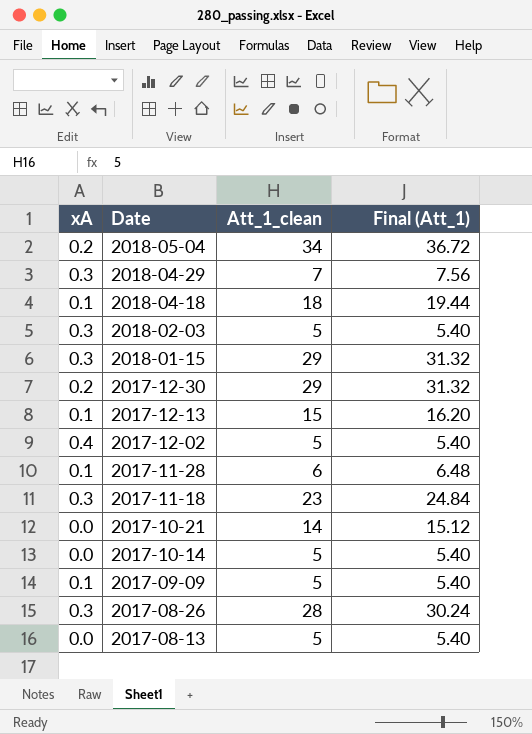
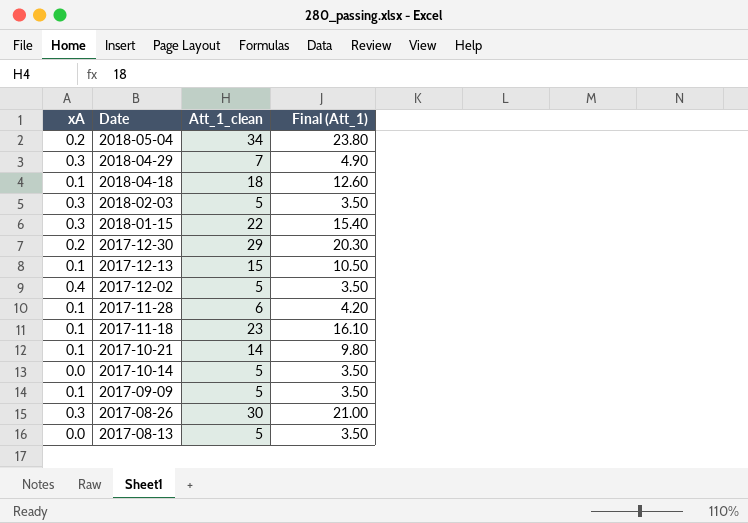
column Final (Att_1) | formula: [Att_1_clean] * 1.08 -> [Att_1_clean] * 0.7
2018-01-15 | Att_1_clean: 29 -> 22
2017-11-18 | xA: 0.3 -> 0.1
2017-10-21 | xA: 0.0 -> 0.1
2017-08-26 | Att_1_clean: 28 -> 30

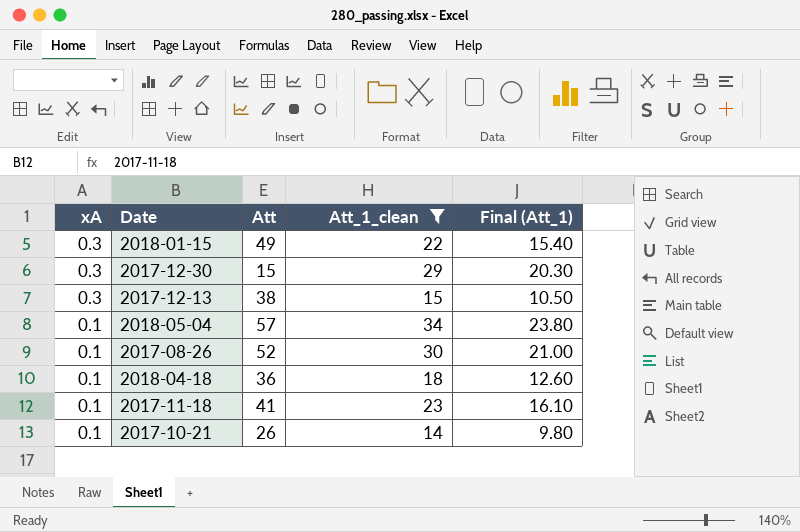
filter: none -> Att_1_clean >= 14
row order: Date descending -> xA descending
column Att | position: none -> 3
2017-12-30 | xA: 0.2 -> 0.3
2017-12-13 | xA: 0.1 -> 0.3
2018-05-04 | xA: 0.2 -> 0.1
2017-08-26 | xA: 0.3 -> 0.1

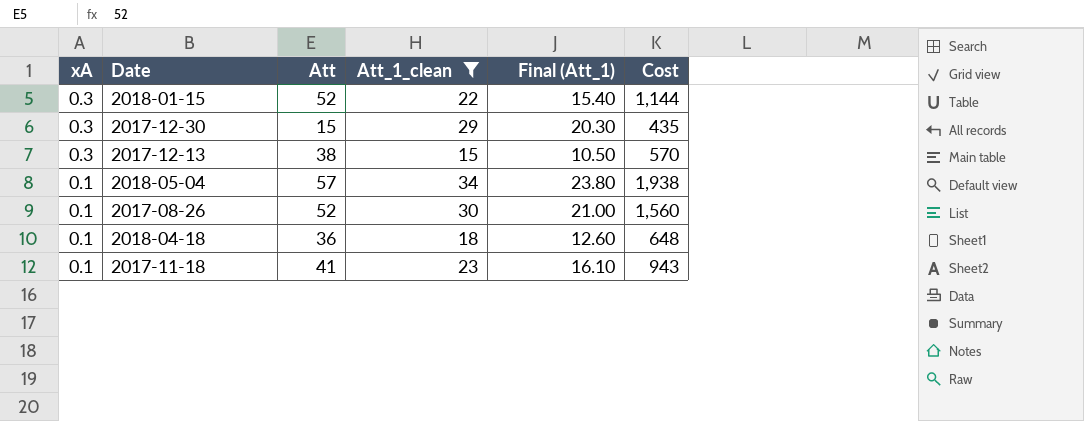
column Cost | formula: none -> [Att] * [Att_1_clean]
row 2017-10-21: 0.1 | 26 | 14 | 9.80 -> none
2018-01-15 | Att: 49 -> 52

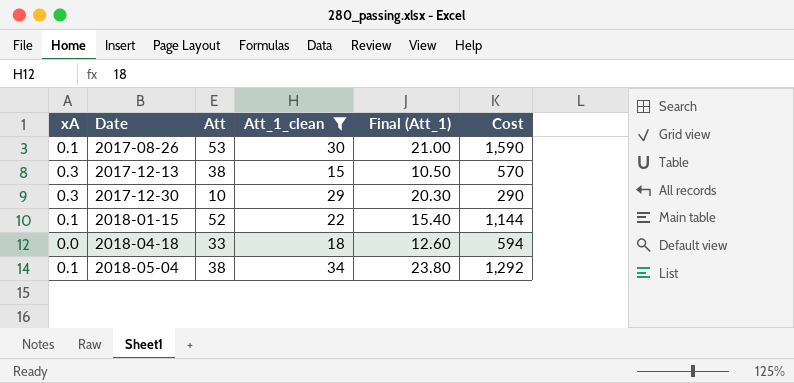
row order: xA descending -> Date ascending
row 2017-11-18: 0.1 | 41 | 23 | 16.10 | 943 -> none
2017-08-26 | Att: 52 -> 53
2017-08-26 | Cost: 1,560 -> 1,590
2017-12-30 | Att: 15 -> 10
2017-12-30 | Cost: 435 -> 290
2018-01-15 | xA: 0.3 -> 0.1
2018-04-18 | xA: 0.1 -> 0.0
2018-04-18 | Att: 36 -> 33
2018-04-18 | Cost: 648 -> 594
2018-05-04 | Att: 57 -> 38
2018-05-04 | Cost: 1,938 -> 1,292

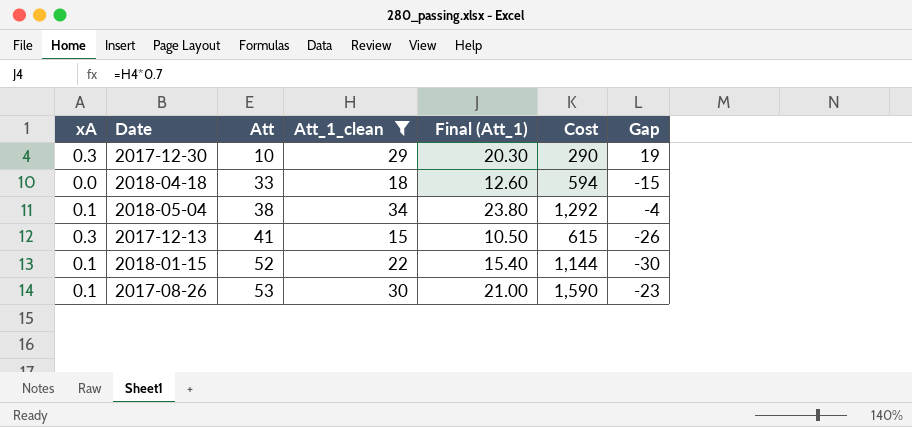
row order: Date ascending -> Att ascending
column Gap | formula: none -> [Att_1_clean] - [Att]
2017-12-13 | Att: 38 -> 41
2017-12-13 | Cost: 570 -> 615

